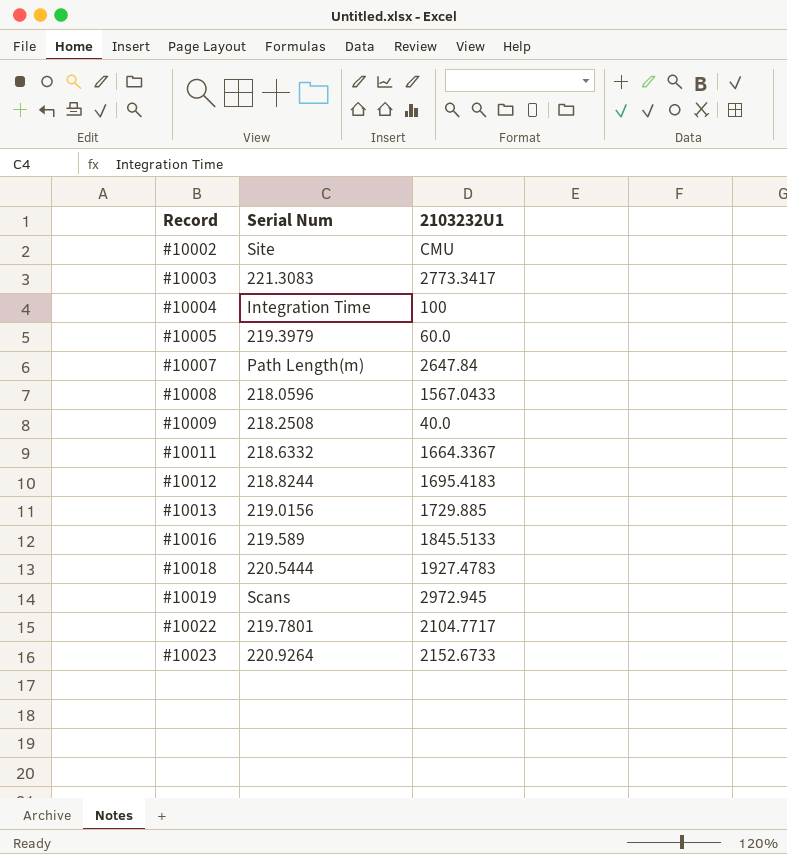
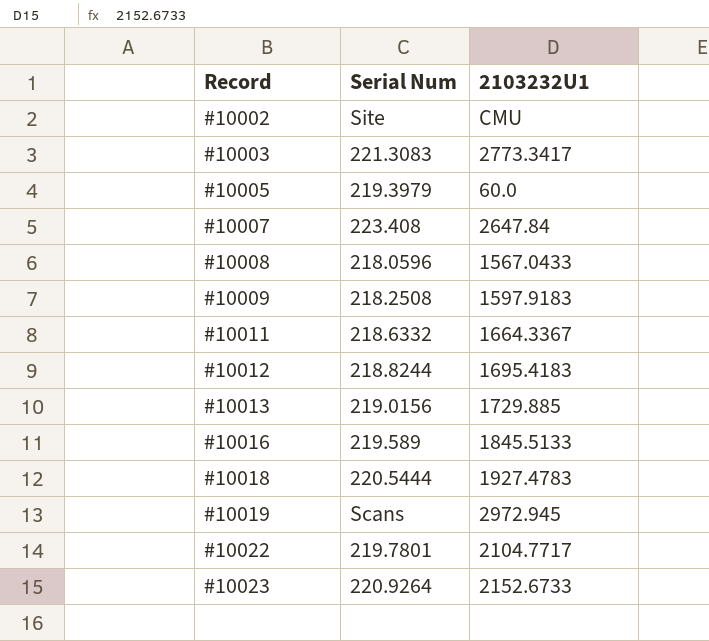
row #10004: Integration Time | 100 -> none
#10007 | Serial Num: Path Length(m) -> 223.408
#10009 | 2103232U1: 40.0 -> 1597.9183

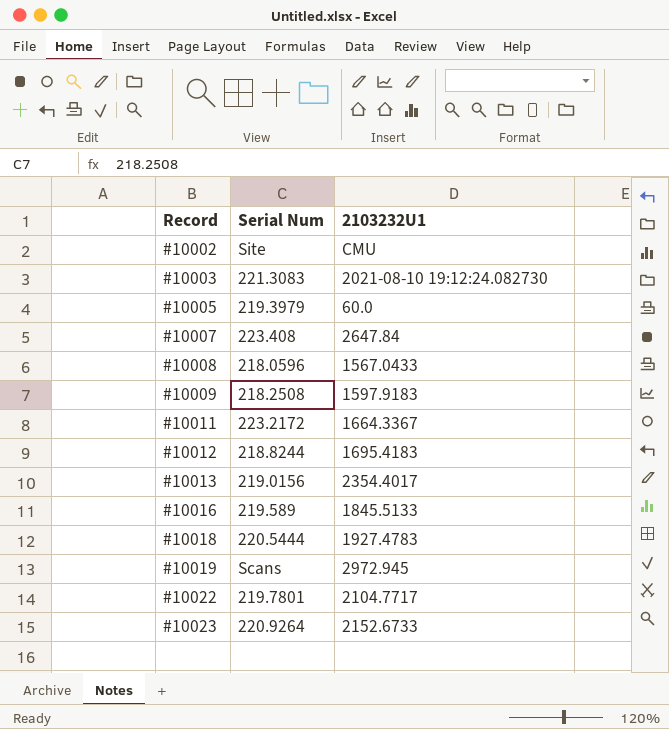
#10003 | 2103232U1: 2773.3417 -> 2021-08-10 19:12:24.082730
#10011 | Serial Num: 218.6332 -> 223.2172
#10013 | 2103232U1: 1729.885 -> 2354.4017

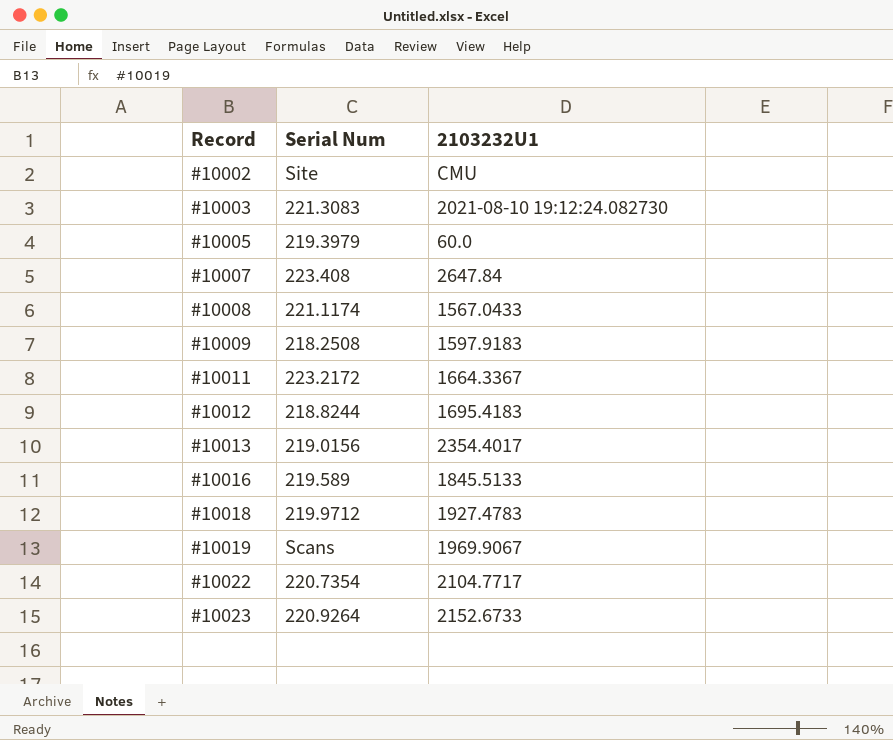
#10008 | Serial Num: 218.0596 -> 221.1174
#10018 | Serial Num: 220.5444 -> 219.9712
#10019 | 2103232U1: 2972.945 -> 1969.9067
#10022 | Serial Num: 219.7801 -> 220.7354

